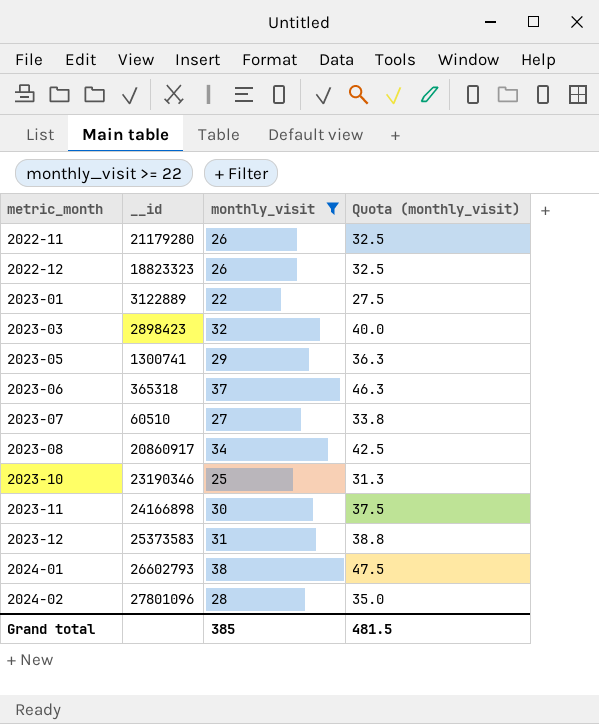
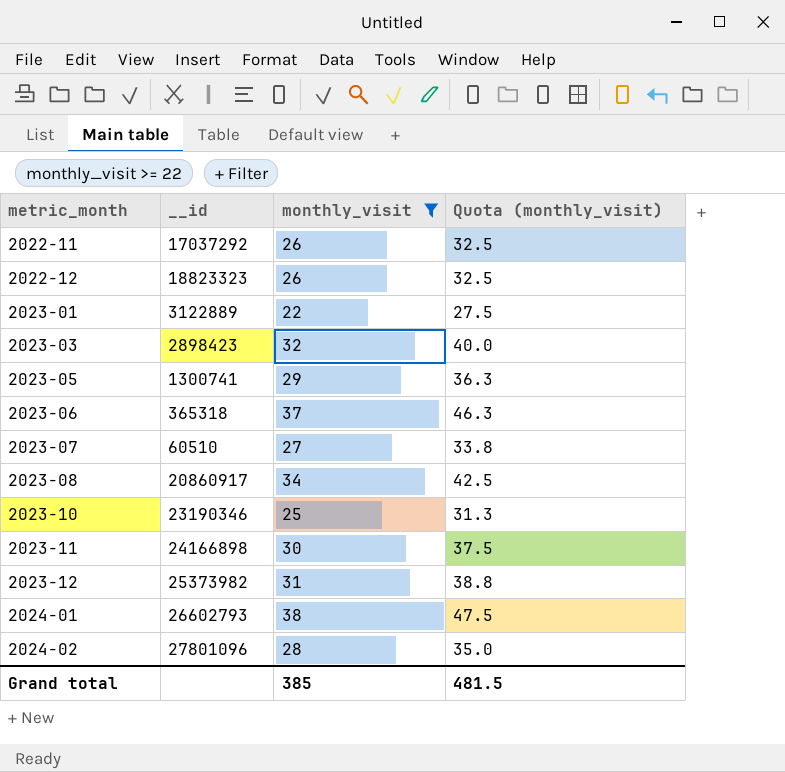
2022-11 | __id: 21179280 -> 17037292
2023-12 | __id: 25373583 -> 25373982

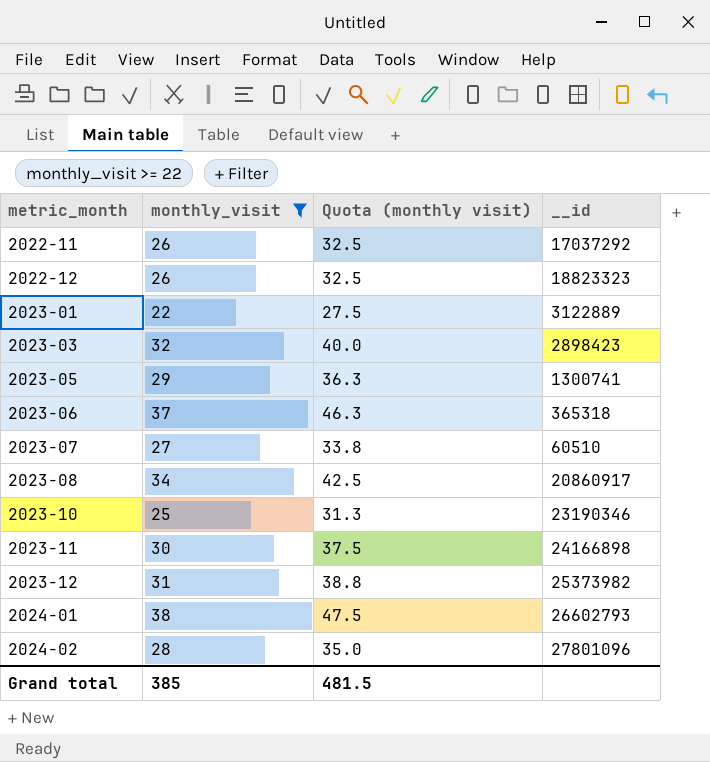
column name: Quota (monthly_visit) -> Quota (monthly visit)
column __id | position: 2 -> 4

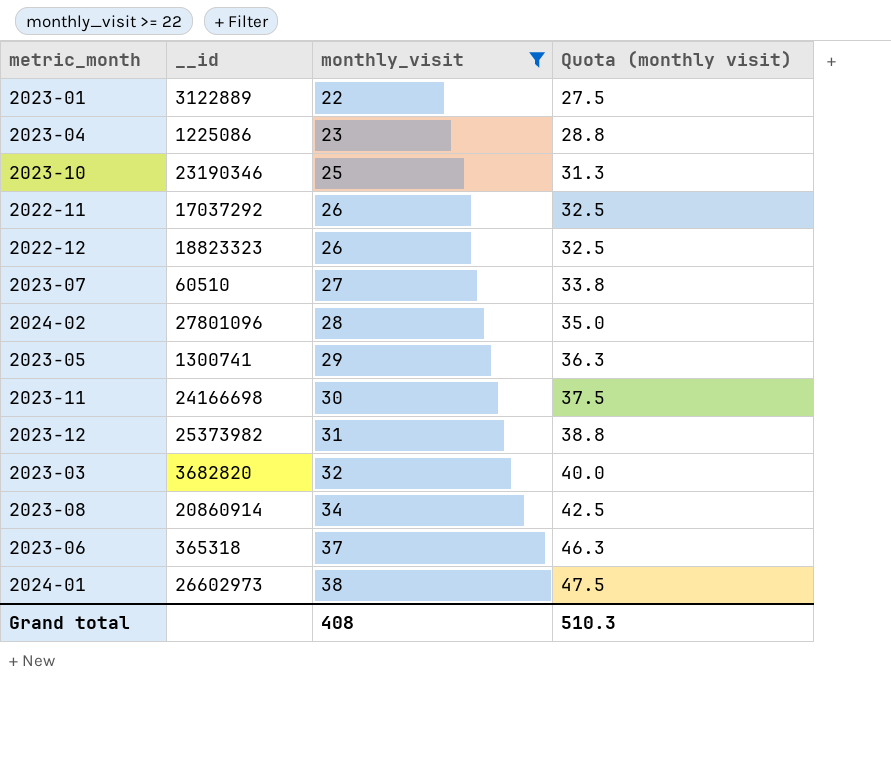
row order: metric_month ascending -> monthly_visit ascending
column __id | position: 4 -> 2
row 2023-04: none -> 1225086 | 23 | 28.8
2023-11 | __id: 24166898 -> 24166698
2023-03 | __id: 2898423 -> 3682820
2023-08 | __id: 20860917 -> 20860914
2024-01 | __id: 26602793 -> 26602973
Grand total | monthly_visit: 385 -> 408
Grand total | Quota (monthly visit): 481.5 -> 510.3

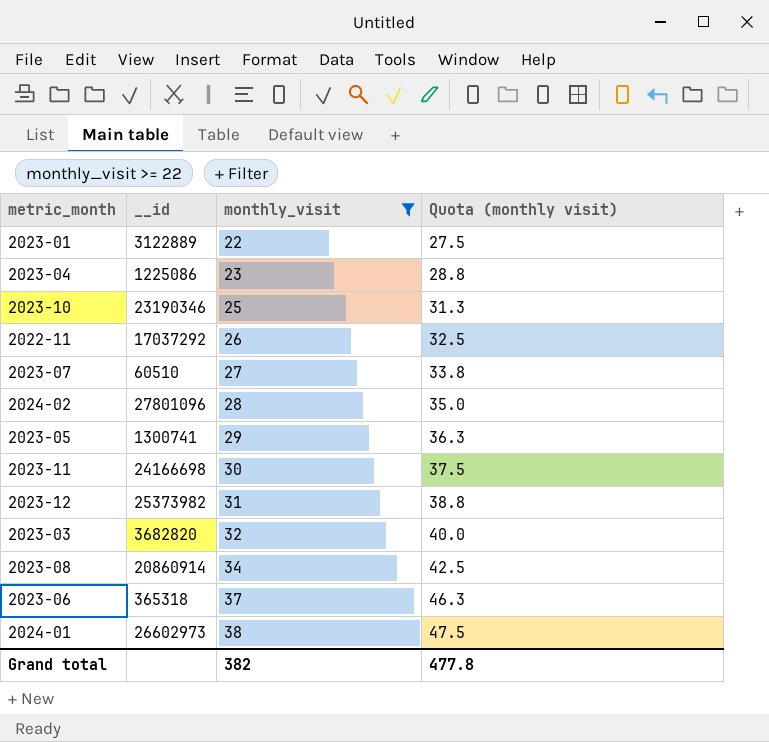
row 2022-12: 18823323 | 26 | 32.5 -> none
Grand total | monthly_visit: 408 -> 382
Grand total | Quota (monthly visit): 510.3 -> 477.8

